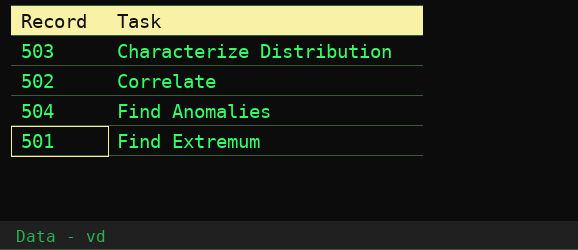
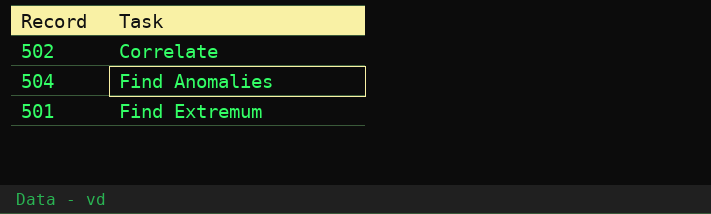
row 503: Characterize Distribution -> none

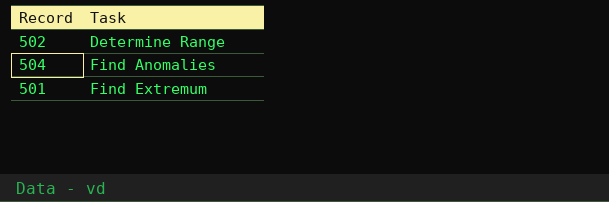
502 | Task: Correlate -> Determine Range

